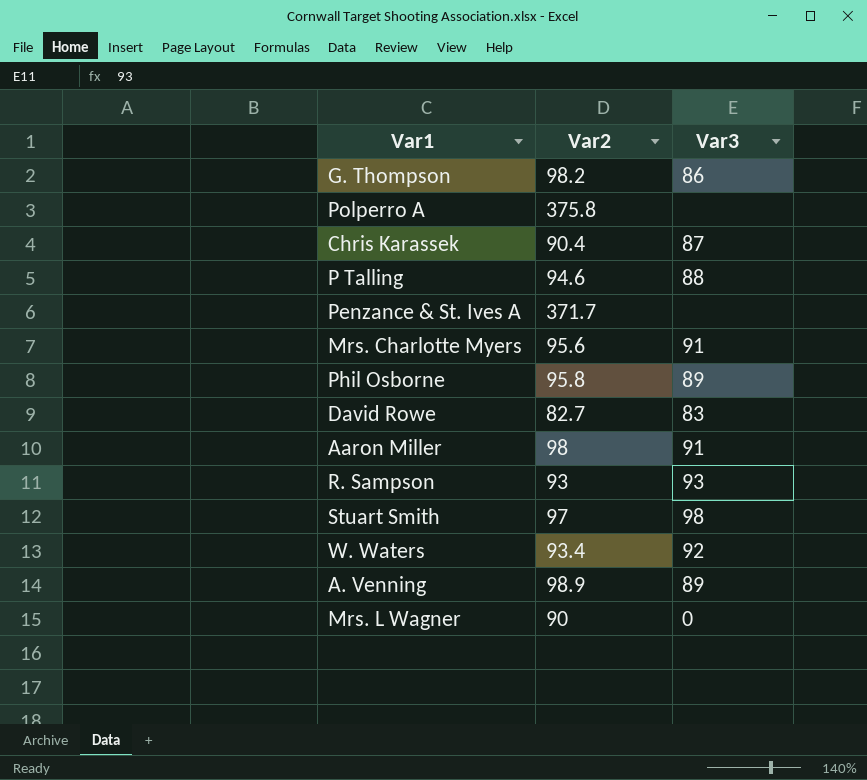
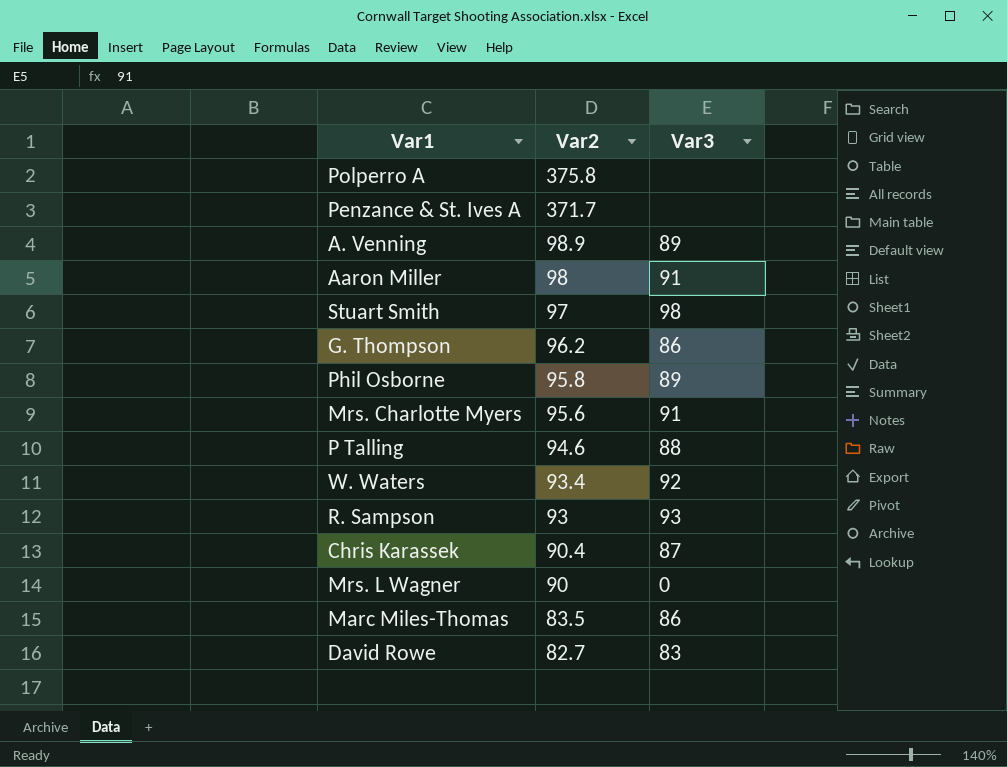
row order: none -> Var2 descending
G. Thompson | Var2: 98.2 -> 96.2
row Marc Miles-Thomas: none -> 83.5 | 86

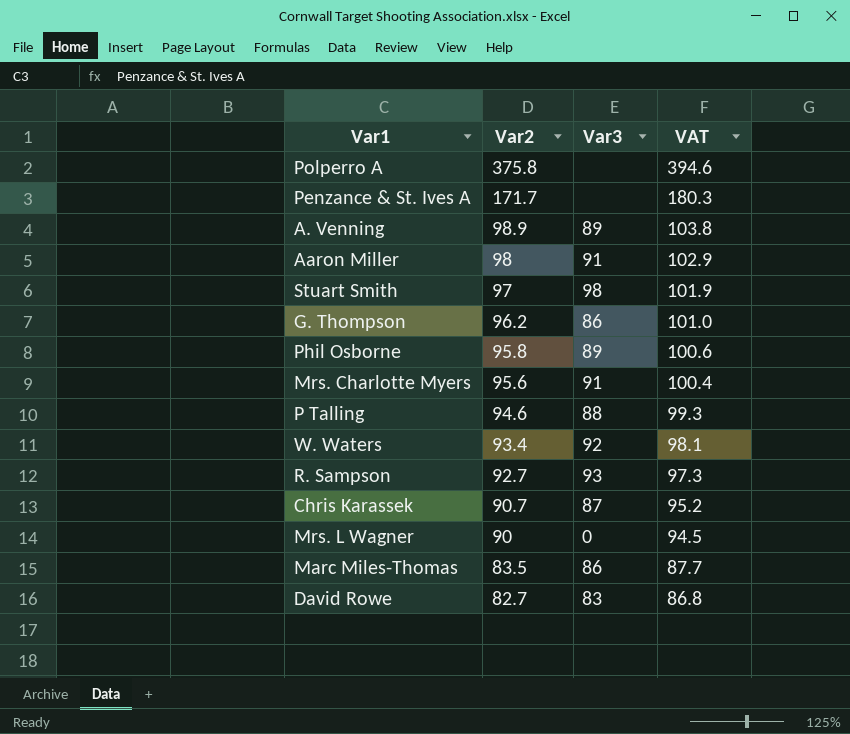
column VAT | formula: none -> [Var2] * 1.05
Penzance & St. Ives A | Var2: 371.7 -> 171.7
R. Sampson | Var2: 93 -> 92.7
Chris Karassek | Var2: 90.4 -> 90.7

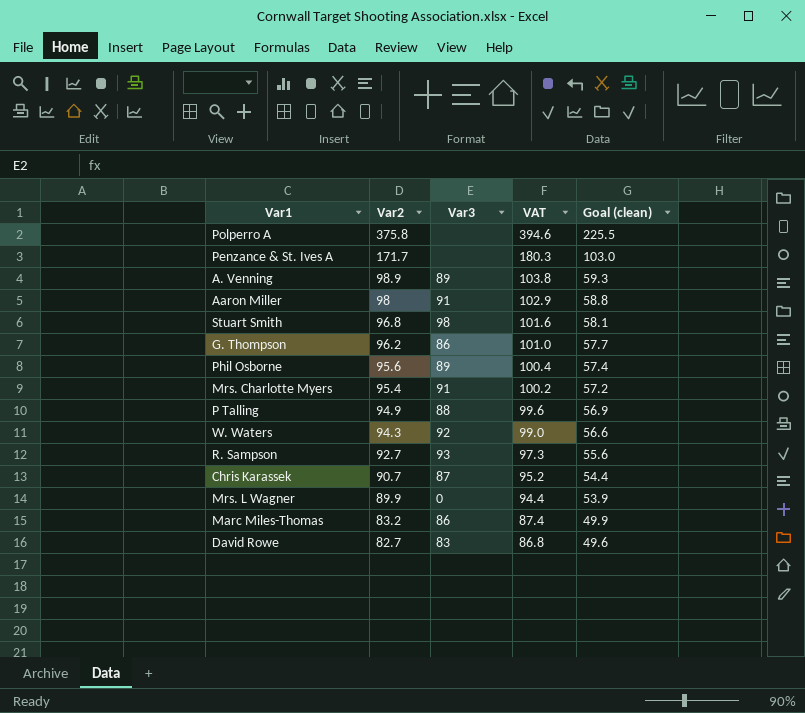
column Goal (clean) | formula: none -> [Var2] * 0.6
Stuart Smith | Var2: 97 -> 96.8
Stuart Smith | VAT: 101.9 -> 101.6
Phil Osborne | Var2: 95.8 -> 95.6
Phil Osborne | VAT: 100.6 -> 100.4
Mrs. Charlotte Myers | Var2: 95.6 -> 95.4
Mrs. Charlotte Myers | VAT: 100.4 -> 100.2
P Talling | Var2: 94.6 -> 94.9
P Talling | VAT: 99.3 -> 99.6
W. Waters | Var2: 93.4 -> 94.3
W. Waters | VAT: 98.1 -> 99.0
Mrs. L Wagner | Var2: 90 -> 89.9
Mrs. L Wagner | VAT: 94.5 -> 94.4
Marc Miles-Thomas | Var2: 83.5 -> 83.2
Marc Miles-Thomas | VAT: 87.7 -> 87.4

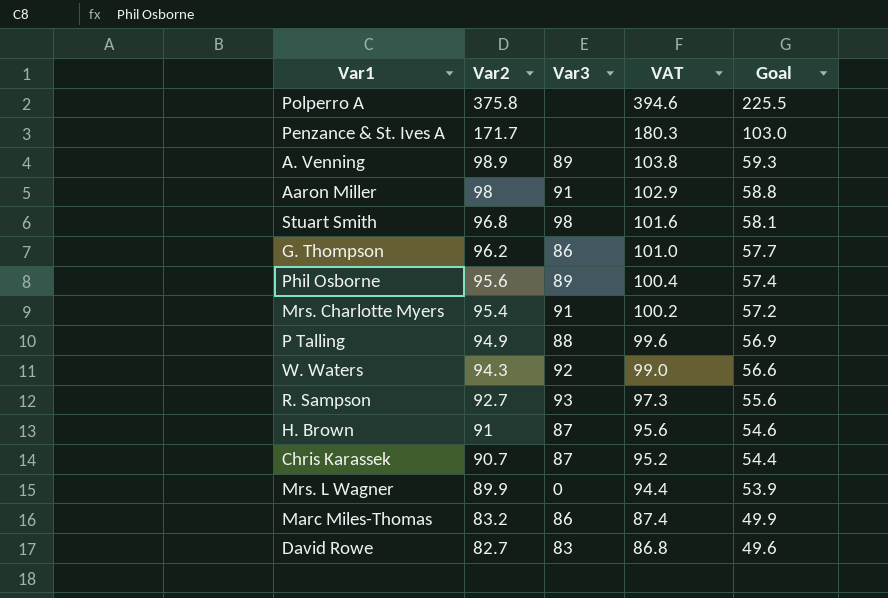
column name: Goal (clean) -> Goal
row H. Brown: none -> 91 | 87 | 95.6 | 54.6

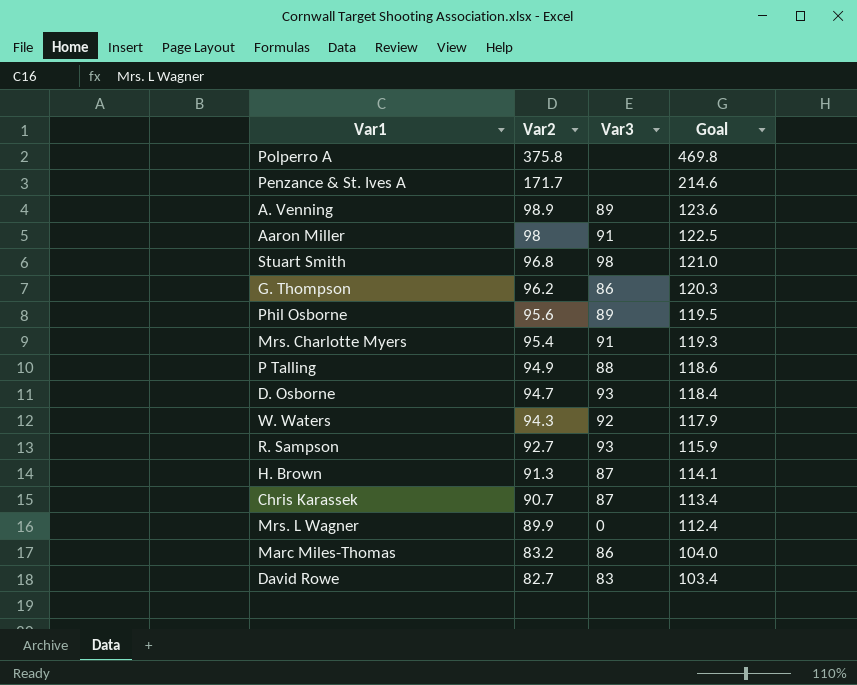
column VAT | formula: [Var2] * 1.05 -> none
column Goal | formula: [Var2] * 0.6 -> [Var2] * 1.25
row D. Osborne: none -> 94.7 | 93 | 118.4
H. Brown | Var2: 91 -> 91.3

